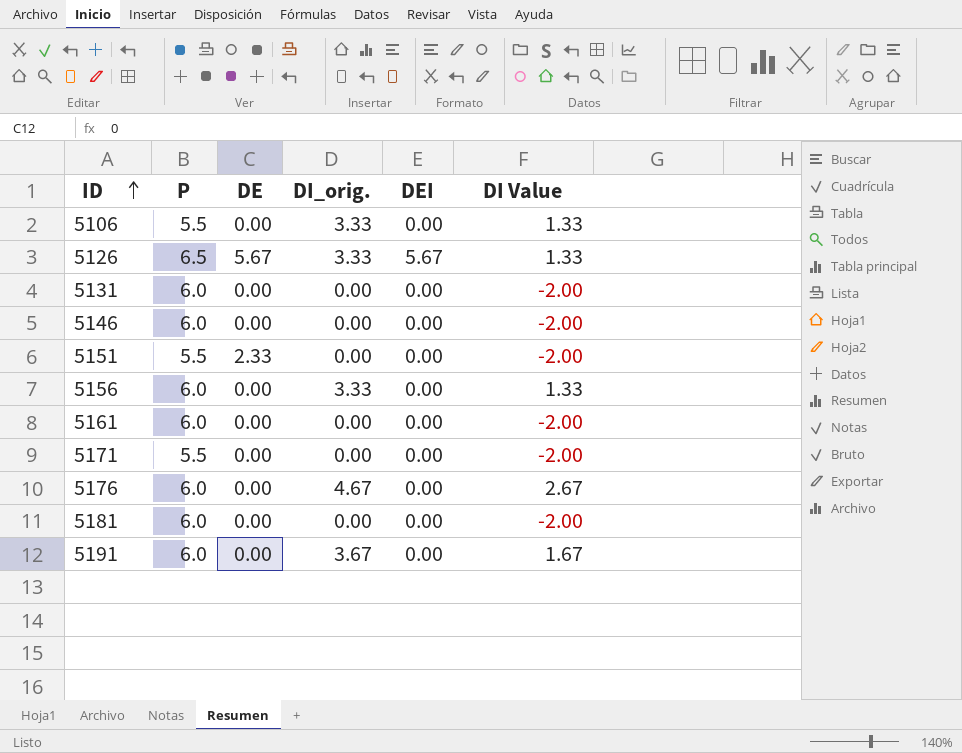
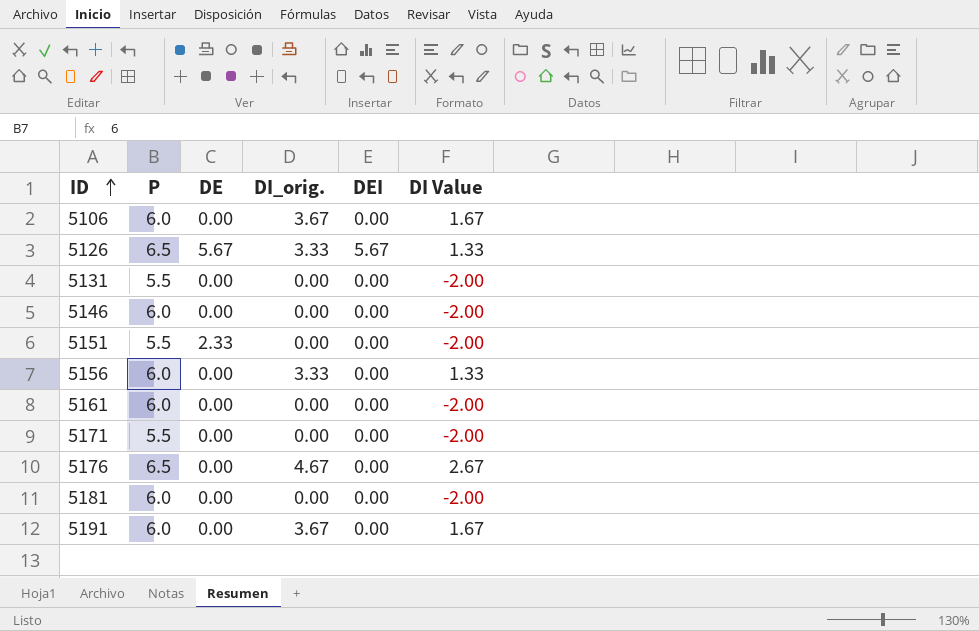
5106 | P: 5.5 -> 6.0
5106 | DI_orig.: 3.33 -> 3.67
5106 | DI Value: 1.33 -> 1.67
5131 | P: 6.0 -> 5.5
5176 | P: 6.0 -> 6.5

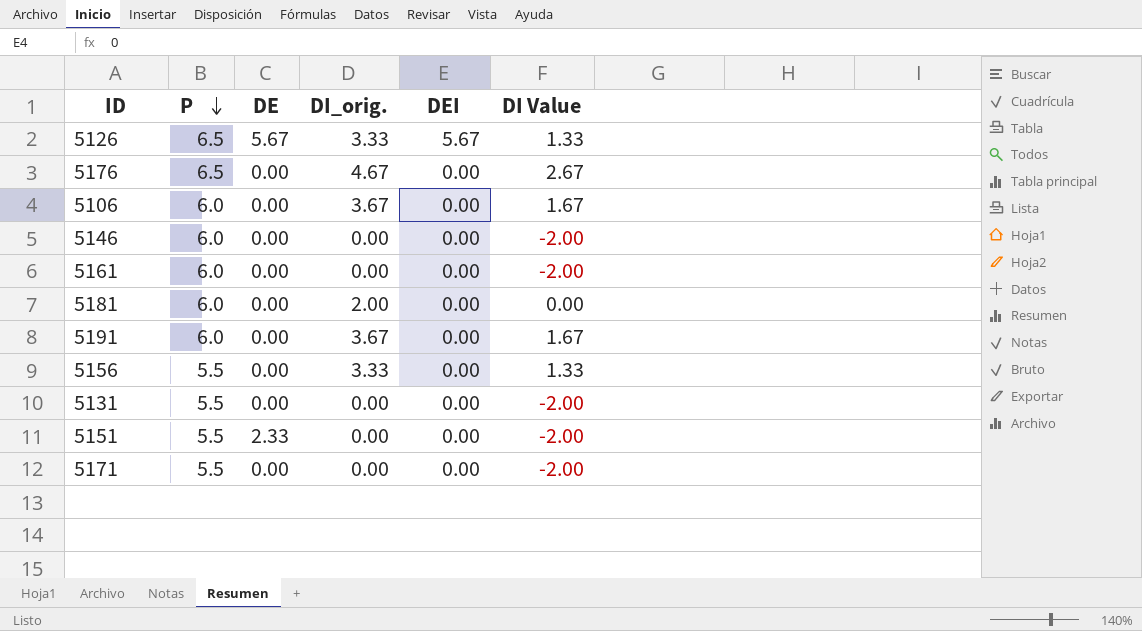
row order: ID ascending -> P descending
5181 | DI_orig.: 0.00 -> 2.00
5181 | DI Value: -2.00 -> 0.00
5156 | P: 6.0 -> 5.5

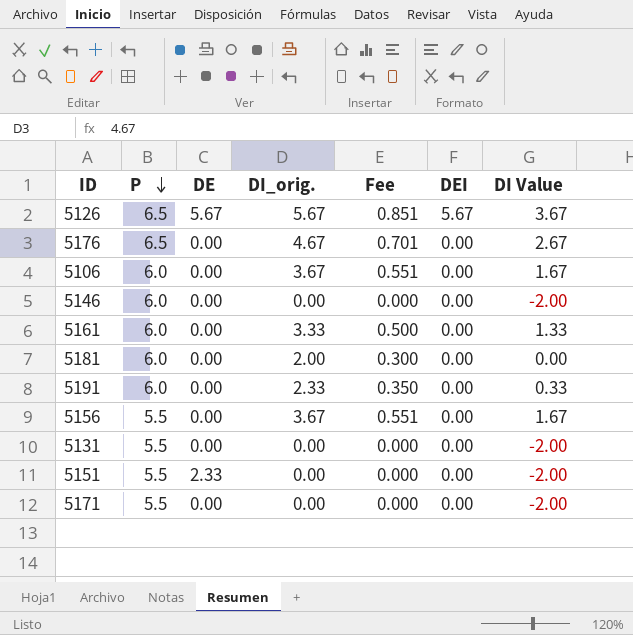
column Fee | formula: none -> [DI_orig.] * 0.15
5126 | DI_orig.: 3.33 -> 5.67
5126 | DI Value: 1.33 -> 3.67
5161 | DI_orig.: 0.00 -> 3.33
5161 | DI Value: -2.00 -> 1.33
5191 | DI_orig.: 3.67 -> 2.33
5191 | DI Value: 1.67 -> 0.33
5156 | DI_orig.: 3.33 -> 3.67
5156 | DI Value: 1.33 -> 1.67

